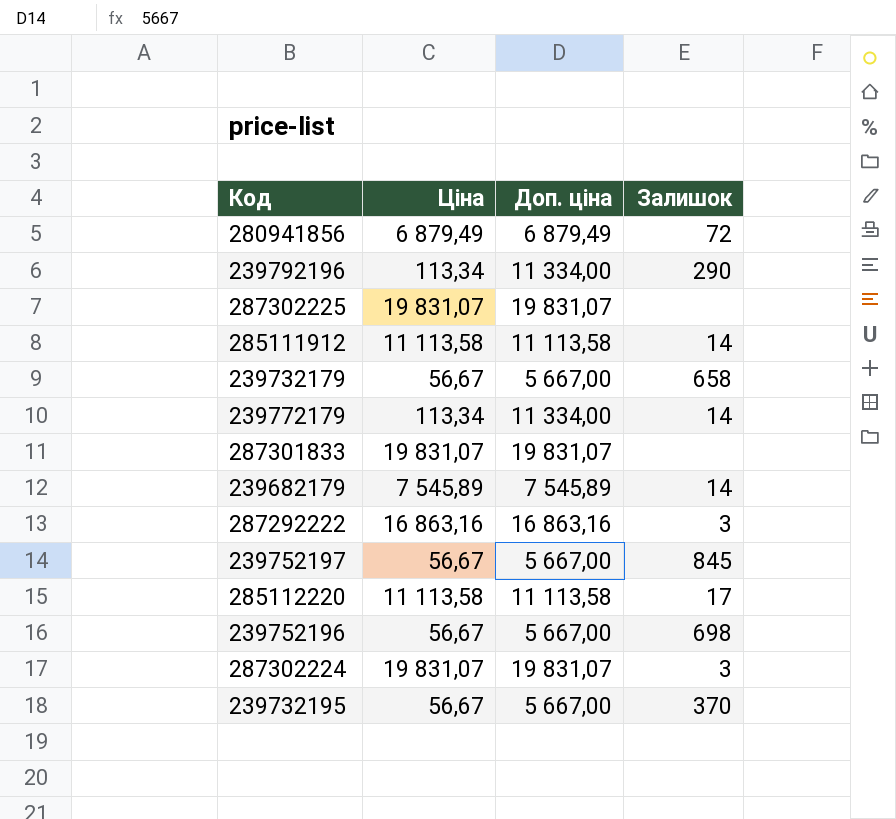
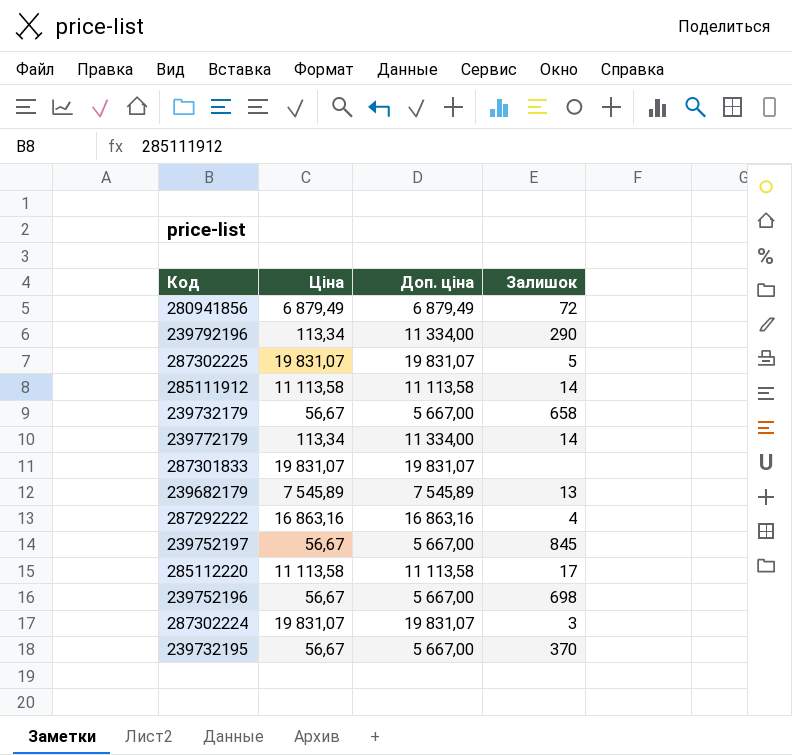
287302225 | Залишок: none -> 5
239682179 | Залишок: 14 -> 13
287292222 | Залишок: 3 -> 4

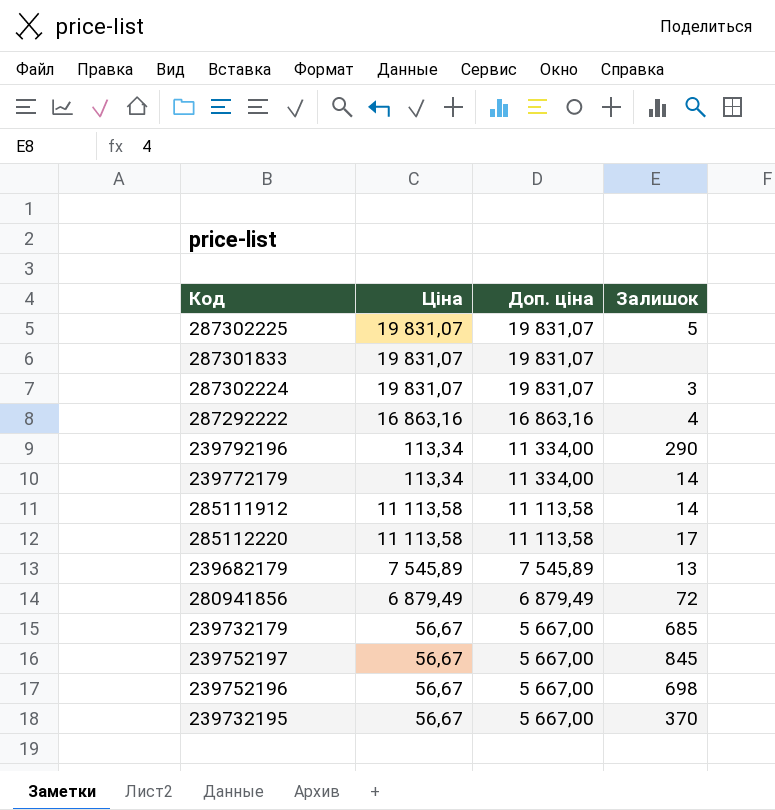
row order: none -> Доп. ціна descending
239732179 | Залишок: 658 -> 685

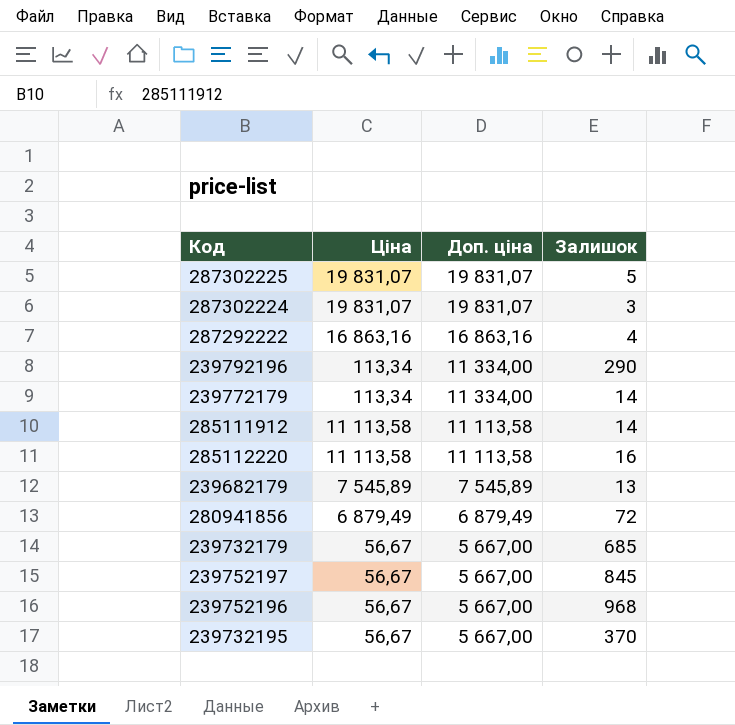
row 287301833: 19 831,07 | 19 831,07 | none -> none
285112220 | Залишок: 17 -> 16
239752196 | Залишок: 698 -> 968

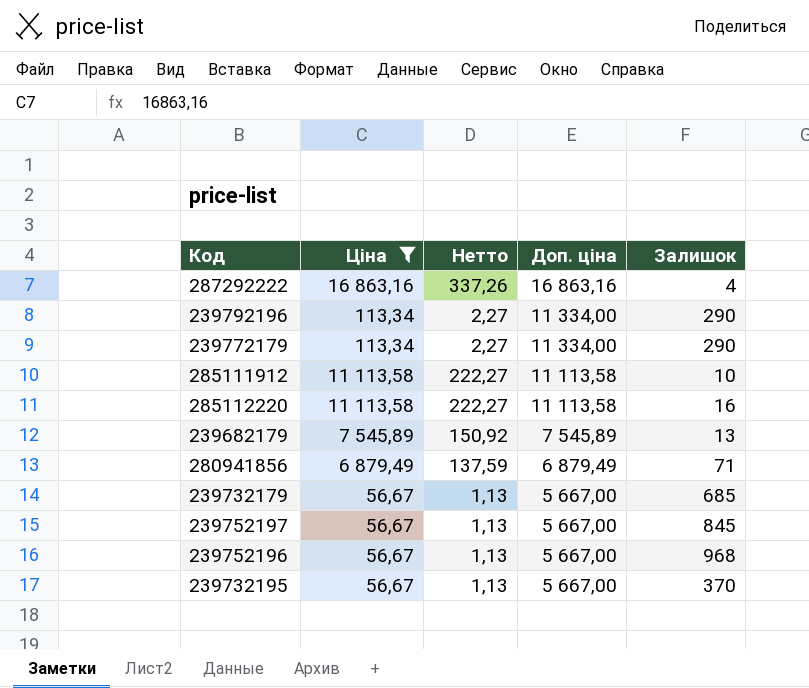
filter: none -> Ціна != 19 831,07
column Нетто | formula: none -> [Ціна] * 0,02
239772179 | Залишок: 14 -> 290
285111912 | Залишок: 14 -> 10
280941856 | Залишок: 72 -> 71

